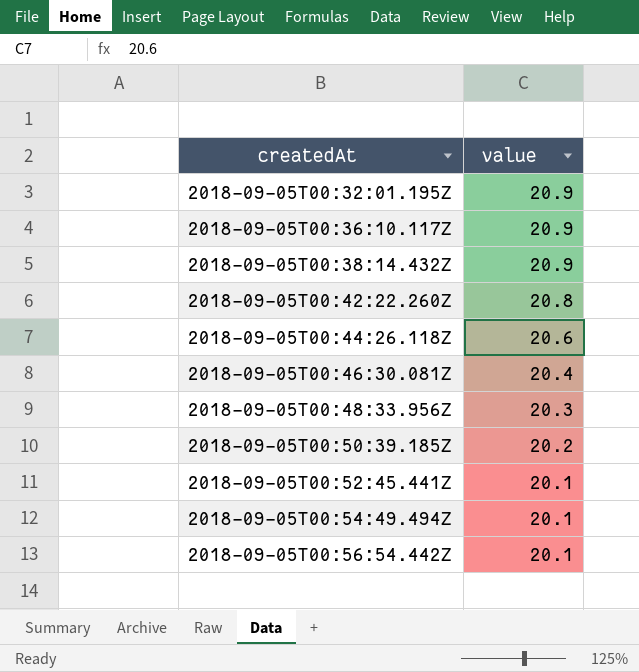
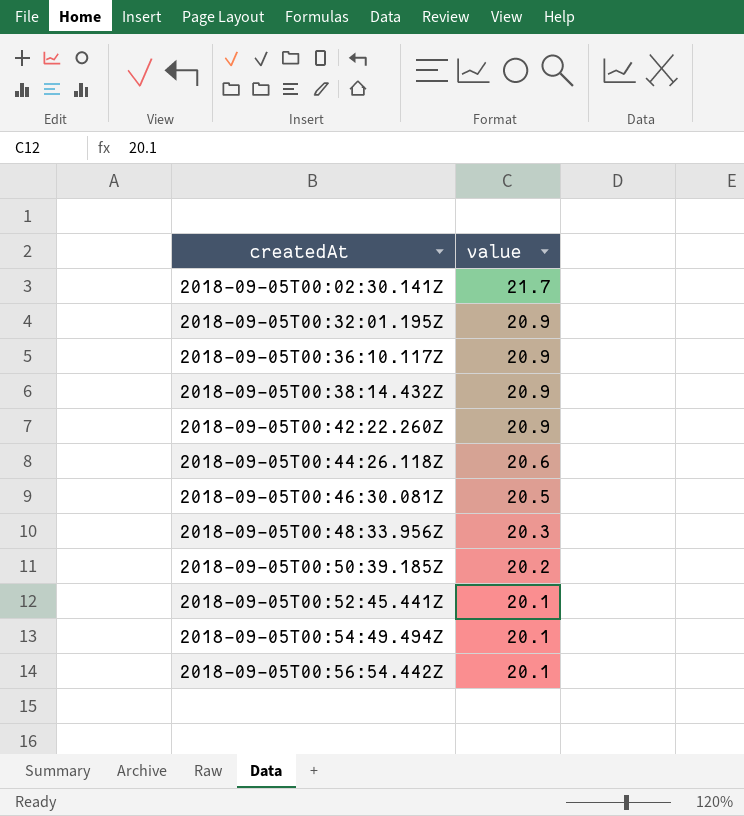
row 2018-09-05T00:02:30.141Z: none -> 21.7
2018-09-05T00:42:22.260Z | value: 20.8 -> 20.9
2018-09-05T00:46:30.081Z | value: 20.4 -> 20.5

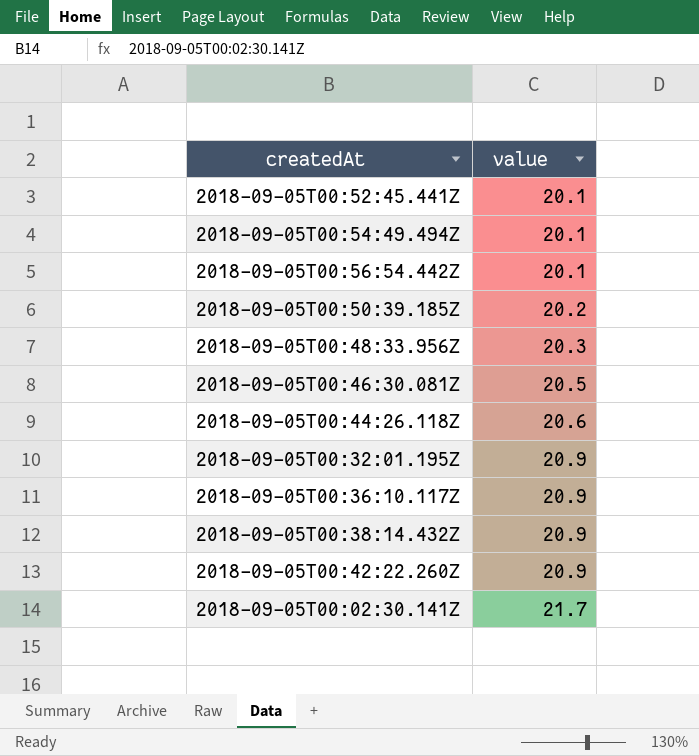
row order: createdAt ascending -> value ascending

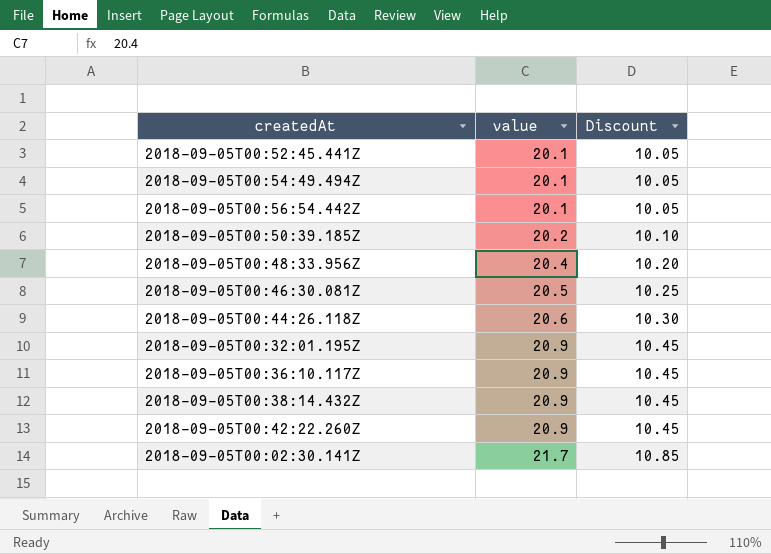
column Discount | formula: none -> [value] * 0.5
2018-09-05T00:48:33.956Z | value: 20.3 -> 20.4

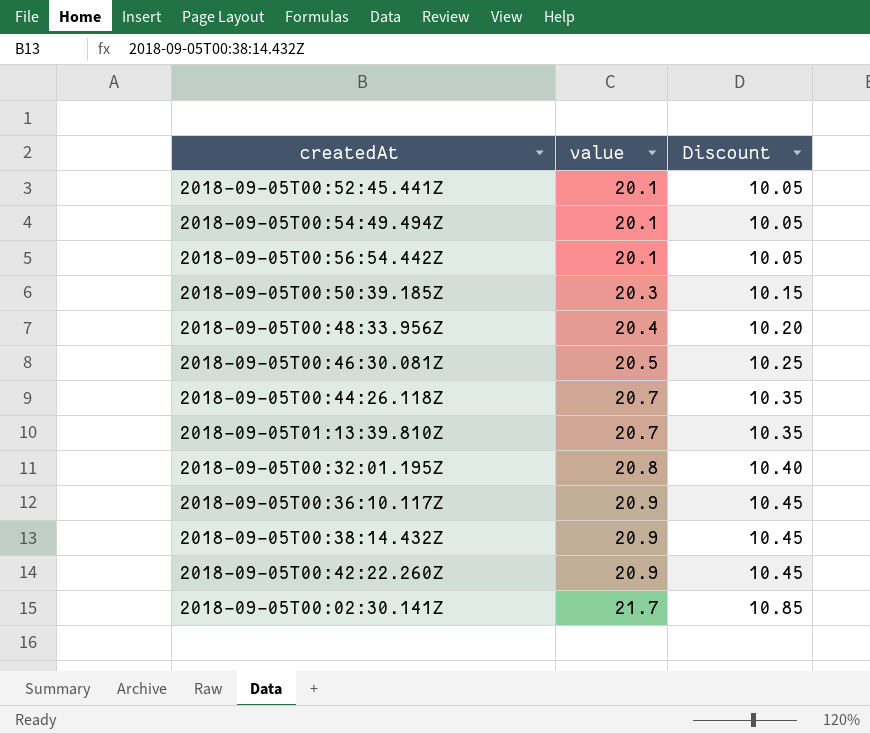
2018-09-05T00:50:39.185Z | value: 20.2 -> 20.3
2018-09-05T00:50:39.185Z | Discount: 10.10 -> 10.15
2018-09-05T00:44:26.118Z | value: 20.6 -> 20.7
2018-09-05T00:44:26.118Z | Discount: 10.30 -> 10.35
row 2018-09-05T01:13:39.810Z: none -> 20.7 | 10.35
2018-09-05T00:32:01.195Z | value: 20.9 -> 20.8
2018-09-05T00:32:01.195Z | Discount: 10.45 -> 10.40

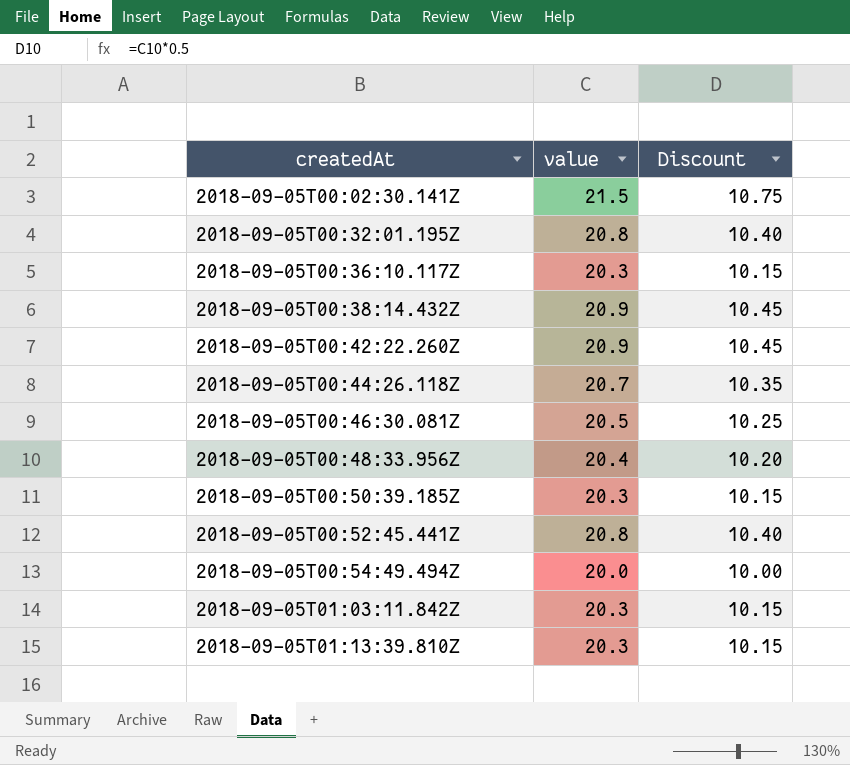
row order: value ascending -> createdAt ascending
row 2018-09-05T00:56:54.442Z: 20.1 | 10.05 -> none
2018-09-05T00:02:30.141Z | value: 21.7 -> 21.5
2018-09-05T00:02:30.141Z | Discount: 10.85 -> 10.75
2018-09-05T00:36:10.117Z | value: 20.9 -> 20.3
2018-09-05T00:36:10.117Z | Discount: 10.45 -> 10.15
2018-09-05T00:52:45.441Z | value: 20.1 -> 20.8
2018-09-05T00:52:45.441Z | Discount: 10.05 -> 10.40
2018-09-05T00:54:49.494Z | value: 20.1 -> 20.0
2018-09-05T00:54:49.494Z | Discount: 10.05 -> 10.00
row 2018-09-05T01:03:11.842Z: none -> 20.3 | 10.15
2018-09-05T01:13:39.810Z | value: 20.7 -> 20.3
2018-09-05T01:13:39.810Z | Discount: 10.35 -> 10.15

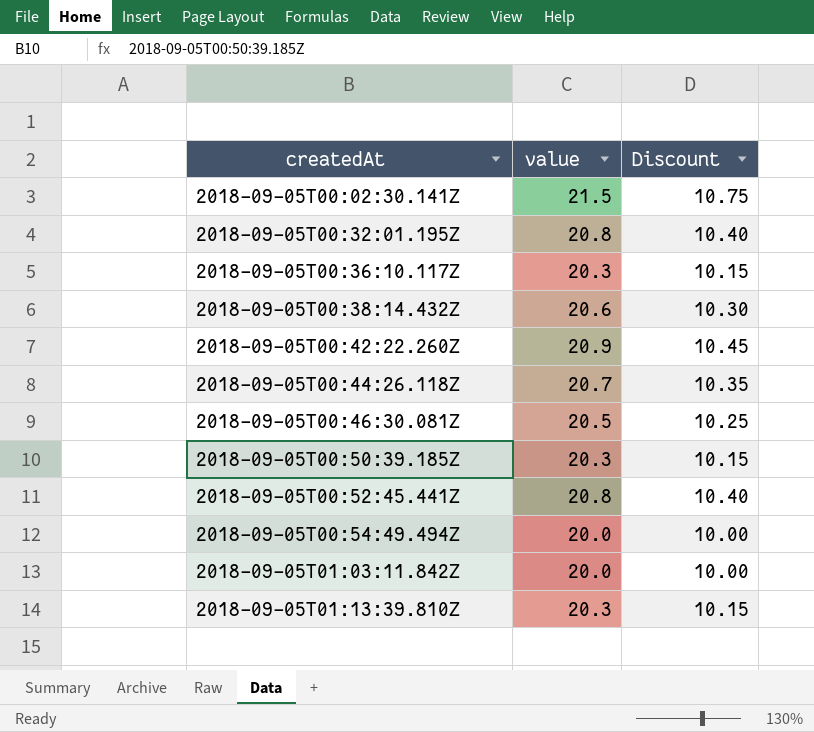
row 2018-09-05T00:48:33.956Z: 20.4 | 10.20 -> none
2018-09-05T00:38:14.432Z | value: 20.9 -> 20.6
2018-09-05T00:38:14.432Z | Discount: 10.45 -> 10.30
2018-09-05T01:03:11.842Z | value: 20.3 -> 20.0
2018-09-05T01:03:11.842Z | Discount: 10.15 -> 10.00

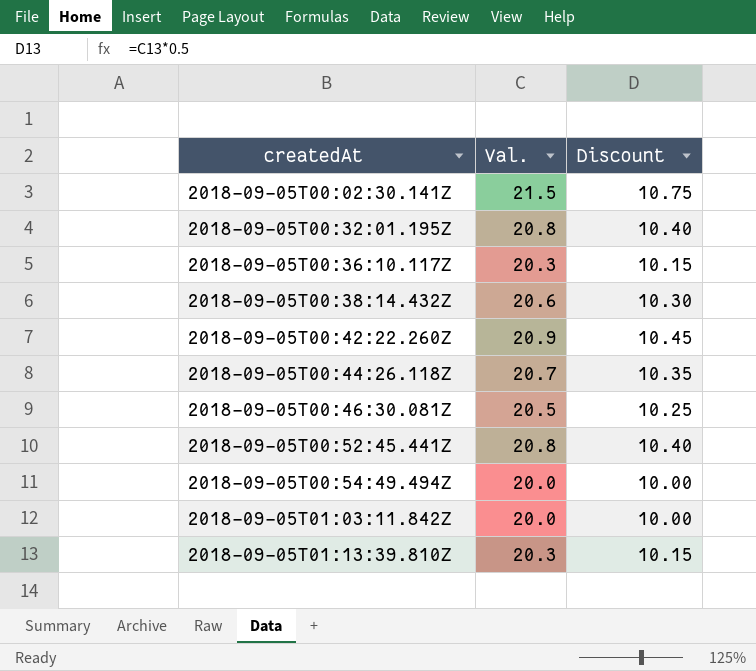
column name: value -> Val.
row 2018-09-05T00:50:39.185Z: 20.3 | 10.15 -> none

